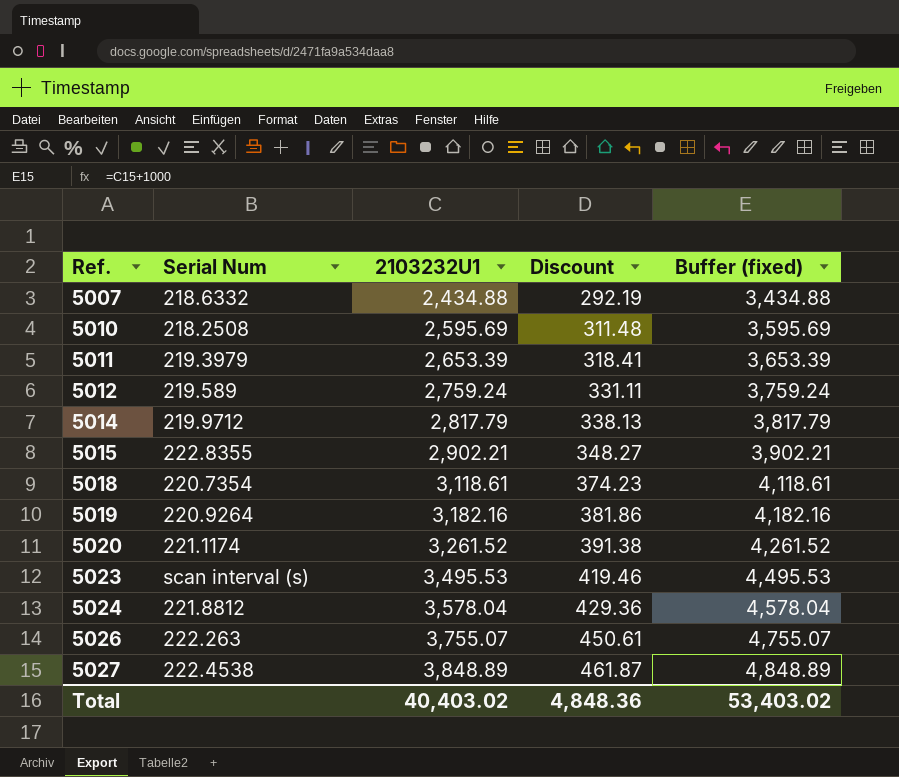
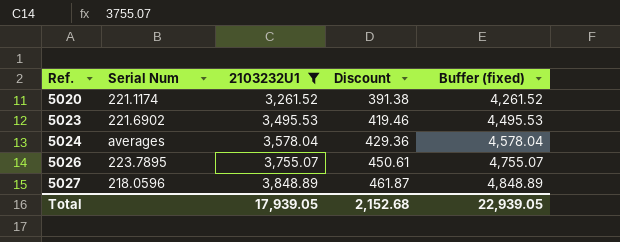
filter: none -> 2103232U1 >= 3,261.52
5023 | Serial Num: scan interval (s) -> 221.6902
5024 | Serial Num: 221.8812 -> averages
5026 | Serial Num: 222.263 -> 223.7895
5027 | Serial Num: 222.4538 -> 218.0596
Total | 2103232U1: 40,403.02 -> 17,939.05
Total | Discount: 4,848.36 -> 2,152.68
Total | Buffer (fixed): 53,403.02 -> 22,939.05

